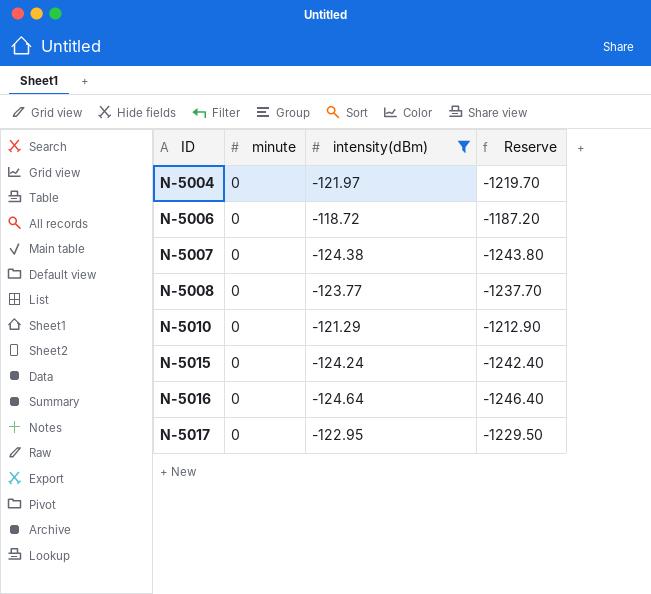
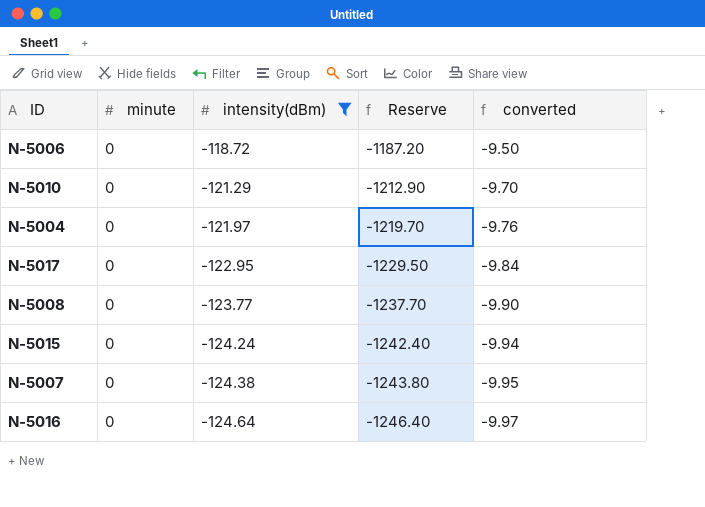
row order: ID ascending -> intensity(dBm) descending
column converted | formula: none -> [intensity(dBm)] * 0.08

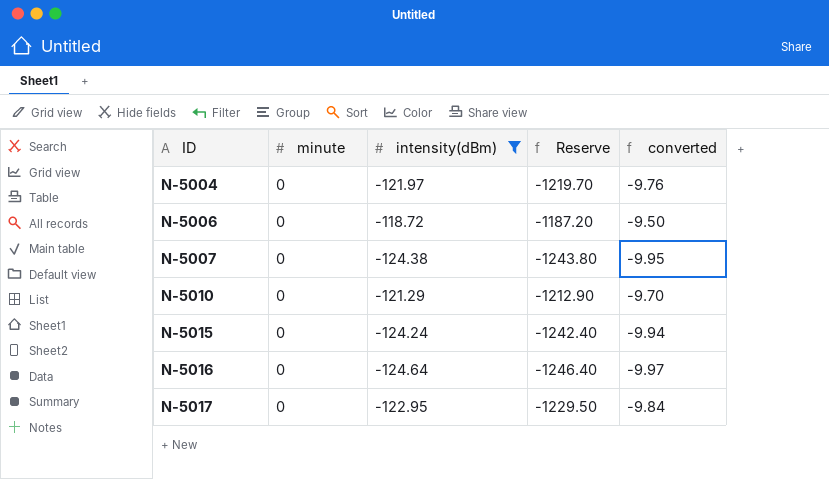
row order: intensity(dBm) descending -> ID ascending
row N-5008: 0 | -123.77 | -1237.70 | -9.90 -> none

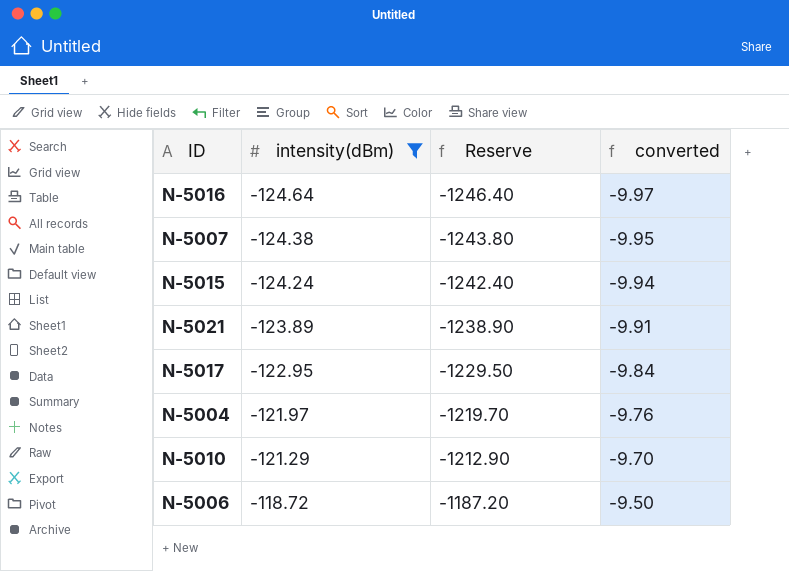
row order: ID ascending -> intensity(dBm) ascending
column minute | position: 2 -> none
row N-5021: none -> -123.89 | -1238.90 | -9.91

